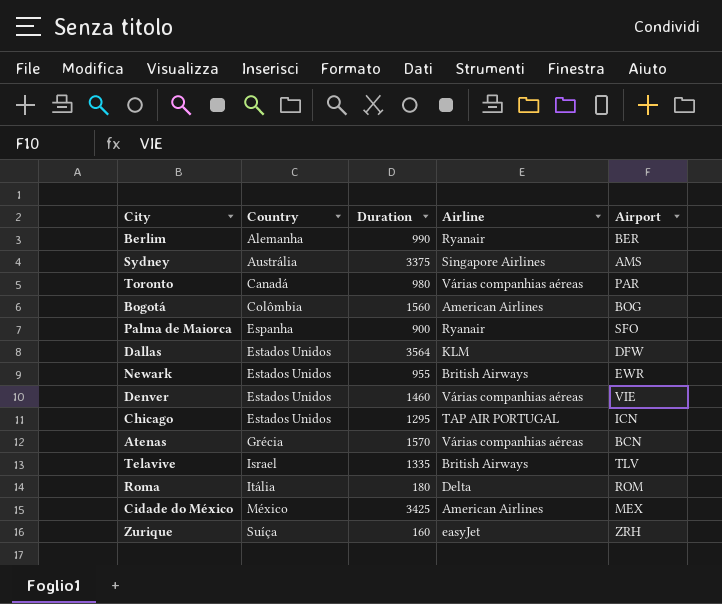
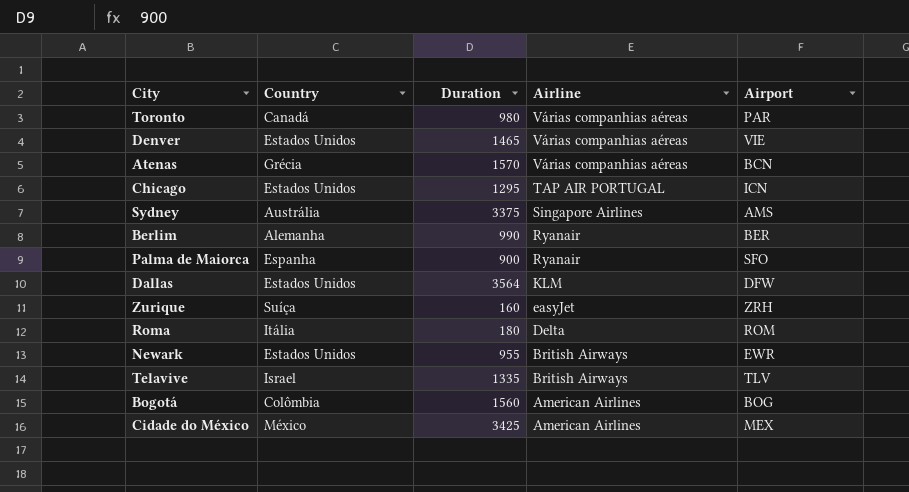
row order: Country ascending -> Airline descending
Denver | Duration: 1460 -> 1465

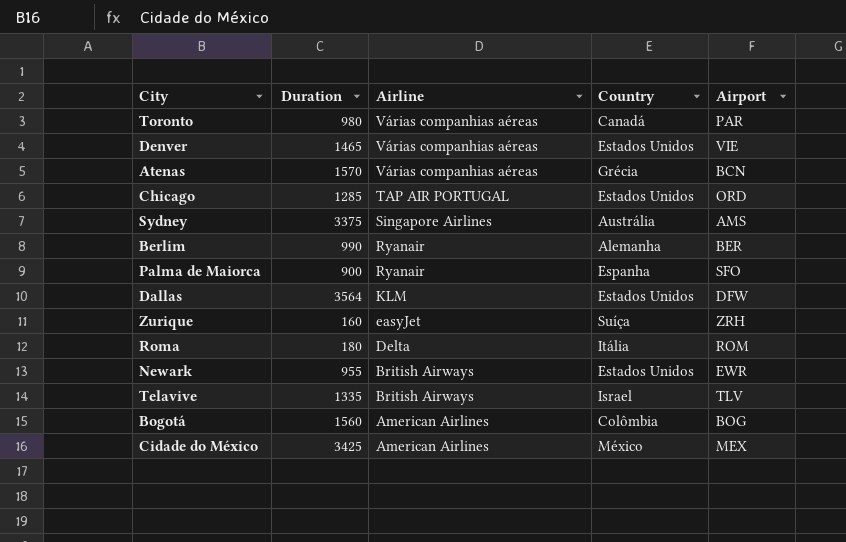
column Country | position: 2 -> 4
Chicago | Duration: 1295 -> 1285
Chicago | Airport: ICN -> ORD

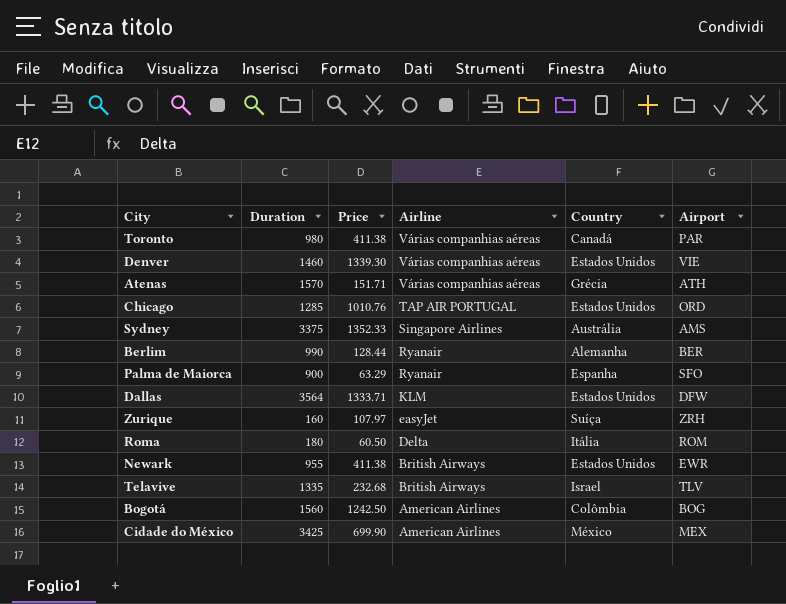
column Price | position: none -> 3
Denver | Duration: 1465 -> 1460
Atenas | Airport: BCN -> ATH

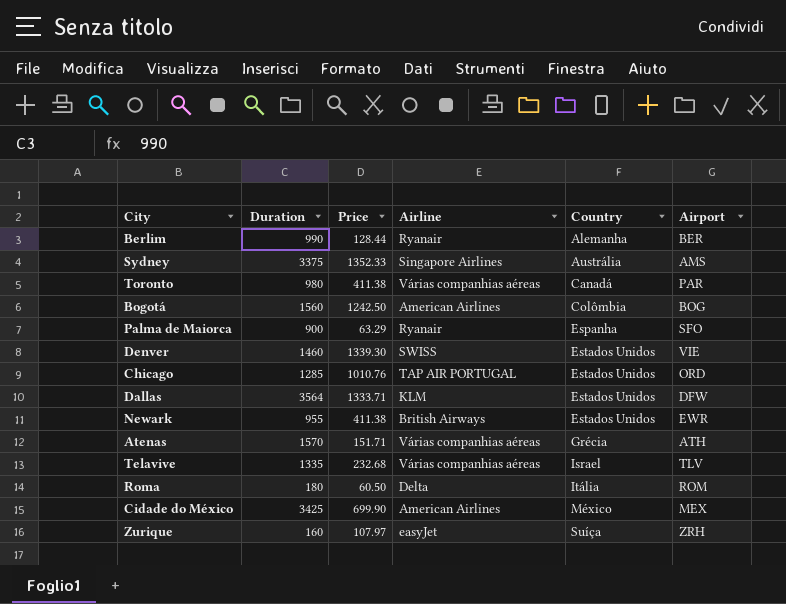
row order: Airline descending -> Country ascending
Denver | Airline: Várias companhias aéreas -> SWISS
Telavive | Airline: British Airways -> Várias companhias aéreas

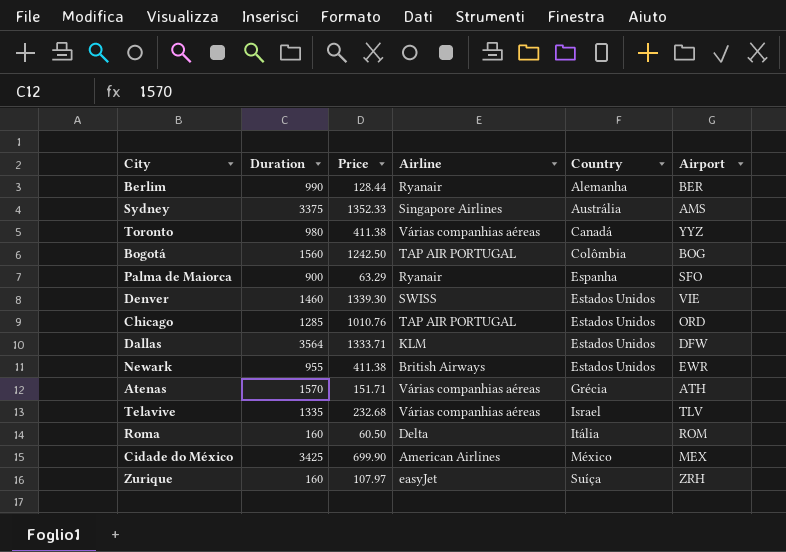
Toronto | Airport: PAR -> YYZ
Bogotá | Airline: American Airlines -> TAP AIR PORTUGAL
Roma | Duration: 180 -> 160

